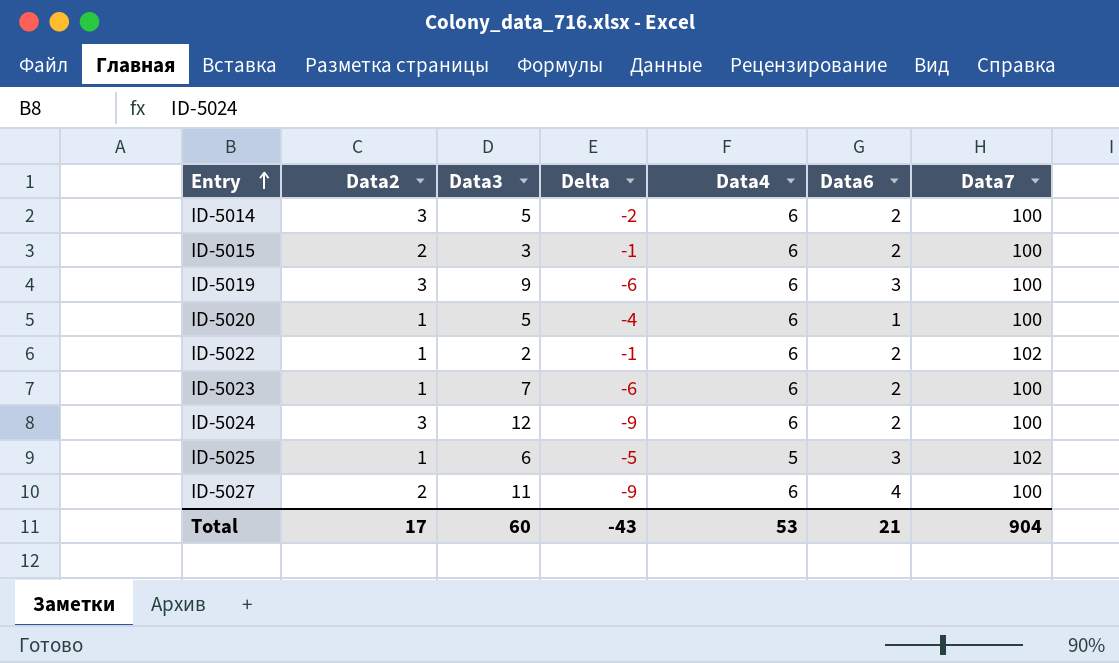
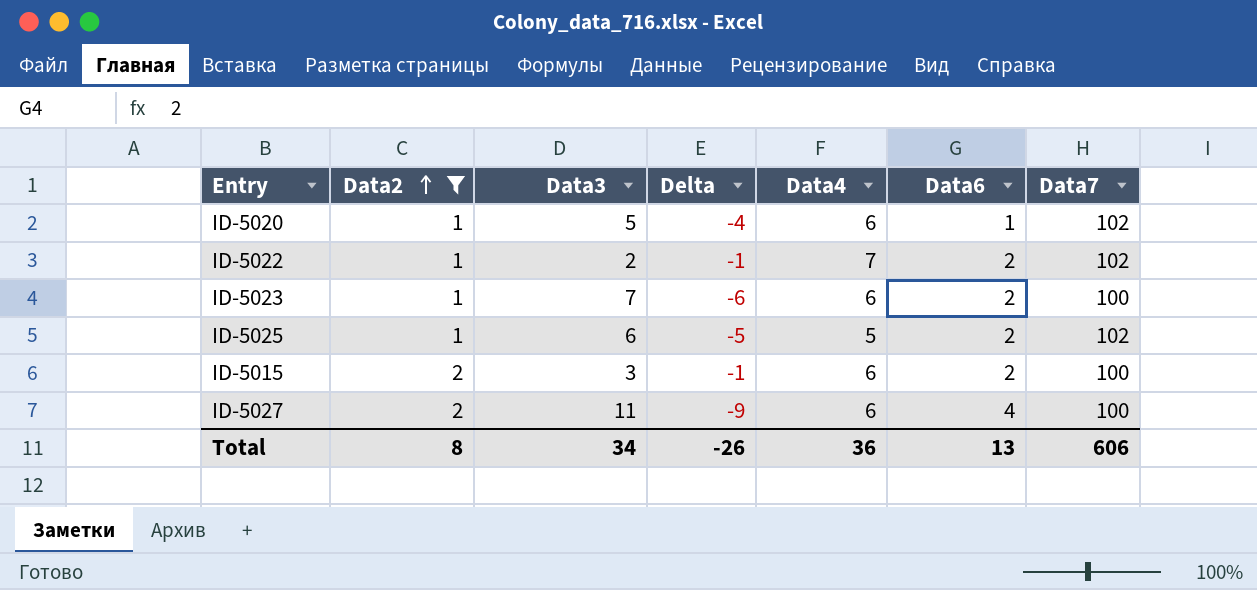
filter: none -> Data2 != 3
row order: Entry ascending -> Data2 ascending
ID-5020 | Data7: 100 -> 102
ID-5022 | Data4: 6 -> 7
ID-5025 | Data6: 3 -> 2
Total | Data2: 17 -> 8
Total | Data3: 60 -> 34
Total | Delta: -43 -> -26
Total | Data4: 53 -> 36
Total | Data6: 21 -> 13
Total | Data7: 904 -> 606

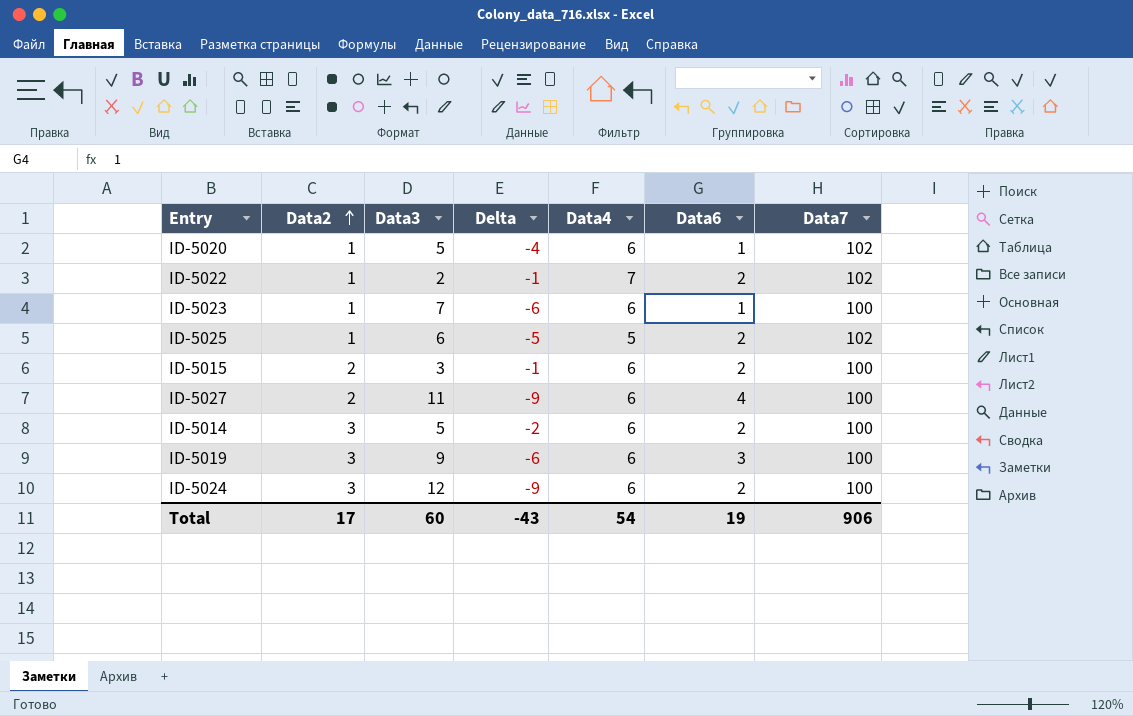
filter: Data2 != 3 -> none
ID-5023 | Data6: 2 -> 1
Total | Data2: 8 -> 17
Total | Data3: 34 -> 60
Total | Delta: -26 -> -43
Total | Data4: 36 -> 54
Total | Data6: 13 -> 19
Total | Data7: 606 -> 906

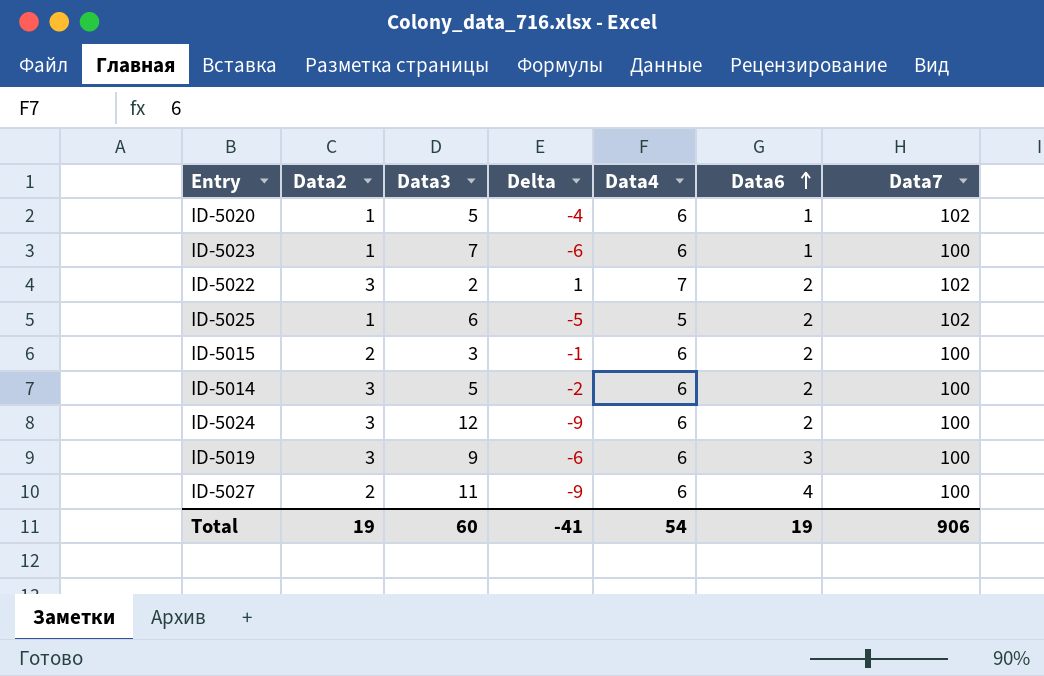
row order: Data2 ascending -> Data6 ascending
ID-5022 | Data2: 1 -> 3
ID-5022 | Delta: -1 -> 1
Total | Data2: 17 -> 19
Total | Delta: -43 -> -41

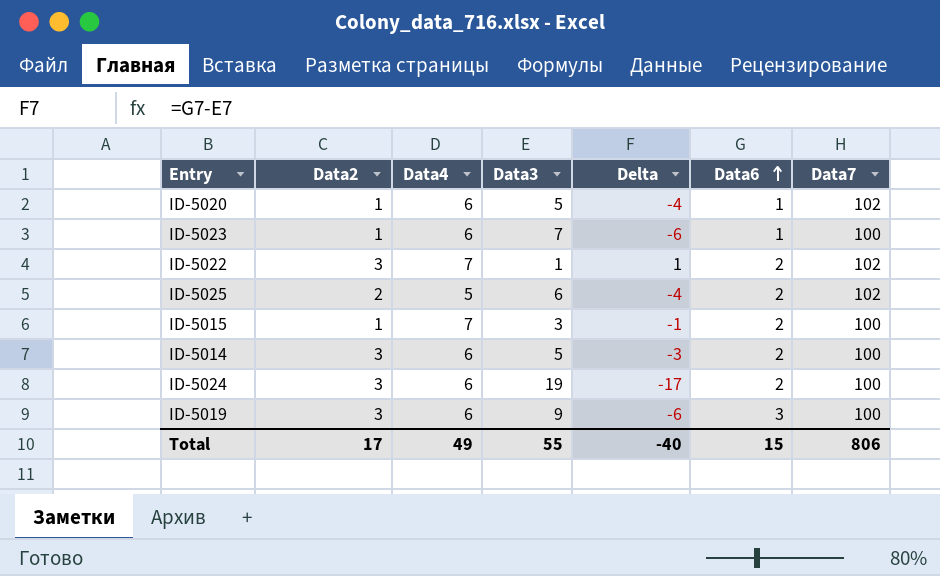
column Data4 | position: 5 -> 3
column Delta | formula: [Data2] - [Data3] -> [Data6] - [Data3]
row ID-5027: 2 | 11 | -9 | 6 | 4 | 100 -> none
ID-5022 | Data3: 2 -> 1
ID-5025 | Data2: 1 -> 2
ID-5015 | Data2: 2 -> 1
ID-5015 | Data4: 6 -> 7
ID-5024 | Data3: 12 -> 19
Total | Data2: 19 -> 17
Total | Data4: 54 -> 49
Total | Data3: 60 -> 55
Total | Delta: -41 -> -40
Total | Data6: 19 -> 15
Total | Data7: 906 -> 806

